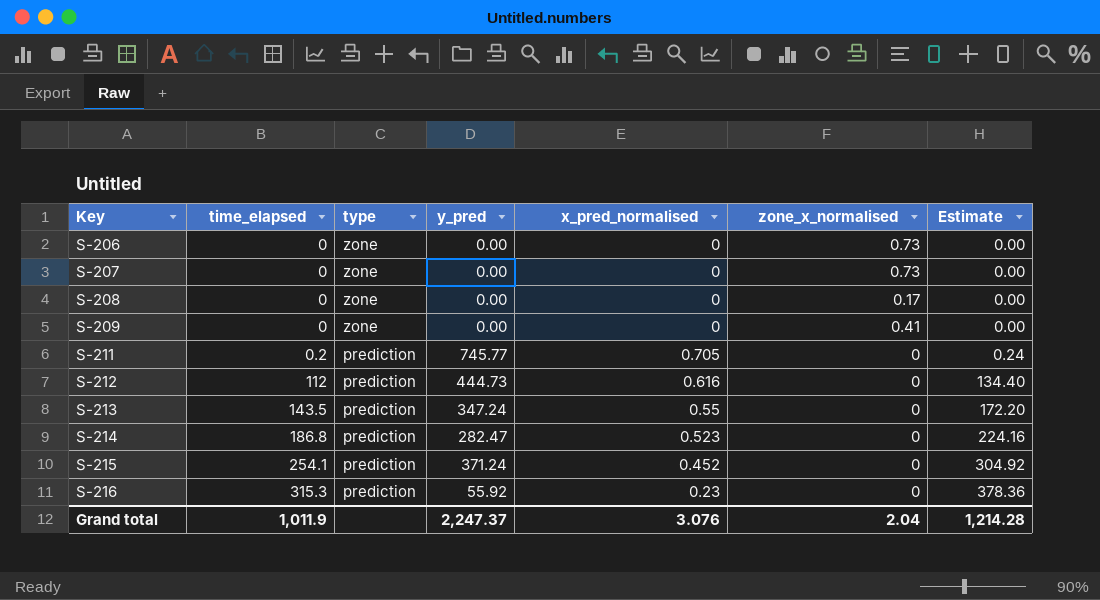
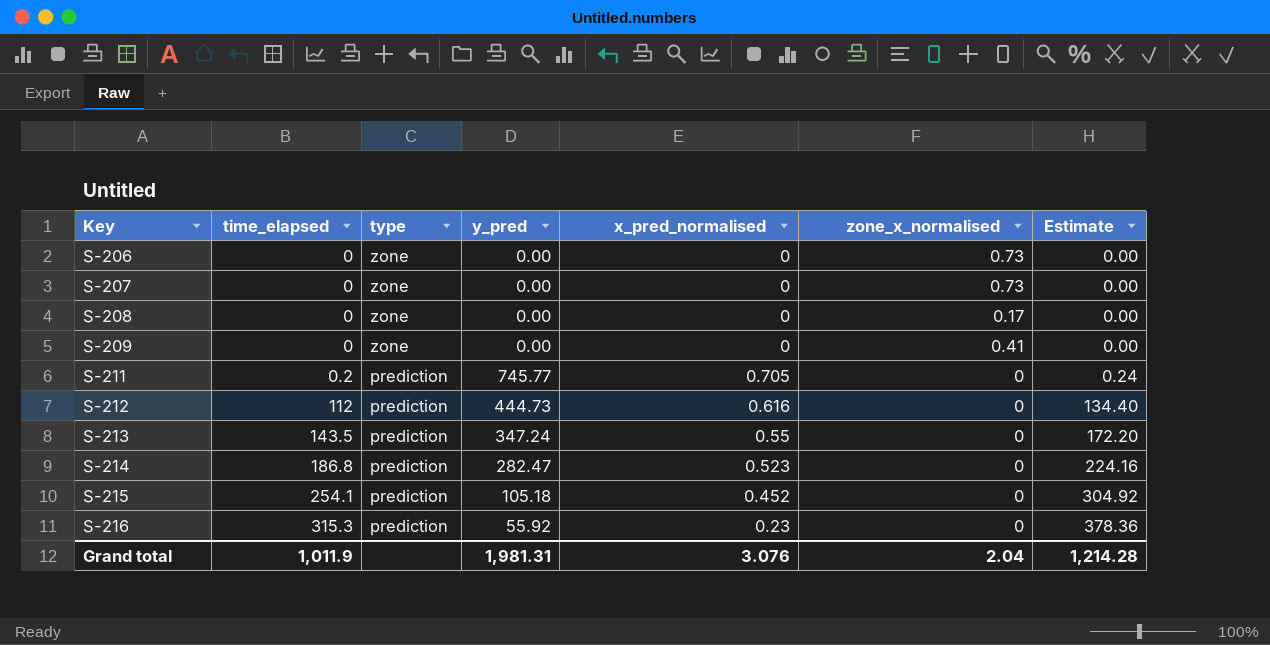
S-215 | y_pred: 371.24 -> 105.18
Grand total | y_pred: 2,247.37 -> 1,981.31

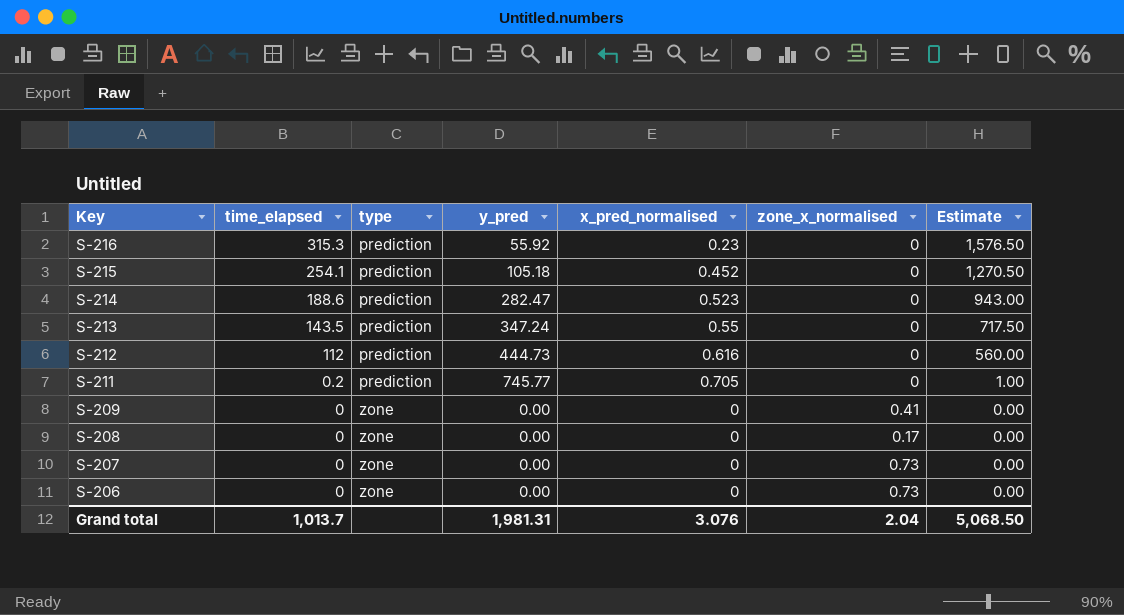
row order: Key ascending -> Key descending
column Estimate | formula: [time_elapsed] * 1.2 -> [time_elapsed] * 5
S-214 | time_elapsed: 186.8 -> 188.6
Grand total | time_elapsed: 1,011.9 -> 1,013.7
Grand total | Estimate: 1,214.28 -> 5,068.50

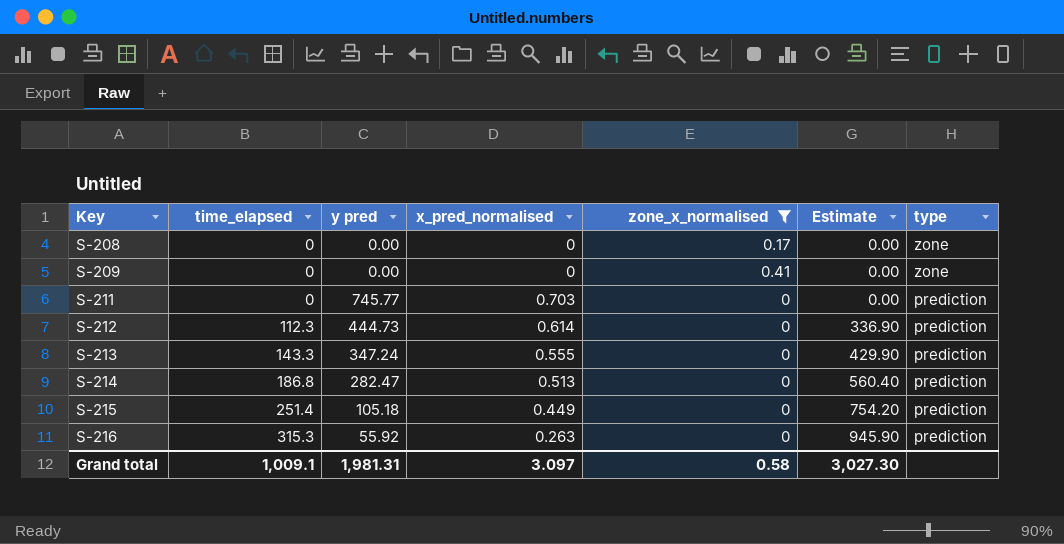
filter: none -> zone_x_normalised != 0.73
row order: Key descending -> Key ascending
column name: y_pred -> y pred
column Estimate | formula: [time_elapsed] * 5 -> [time_elapsed] * 3
column type | position: 3 -> 7
S-211 | time_elapsed: 0.2 -> 0
S-211 | x_pred_normalised: 0.705 -> 0.703
S-212 | time_elapsed: 112 -> 112.3
S-212 | x_pred_normalised: 0.616 -> 0.614
S-213 | time_elapsed: 143.5 -> 143.3
S-213 | x_pred_normalised: 0.55 -> 0.555
S-214 | time_elapsed: 188.6 -> 186.8
S-214 | x_pred_normalised: 0.523 -> 0.513
S-215 | time_elapsed: 254.1 -> 251.4
S-215 | x_pred_normalised: 0.452 -> 0.449
S-216 | x_pred_normalised: 0.23 -> 0.263
Grand total | time_elapsed: 1,013.7 -> 1,009.1
Grand total | x_pred_normalised: 3.076 -> 3.097
Grand total | zone_x_normalised: 2.04 -> 0.58
Grand total | Estimate: 5,068.50 -> 3,027.30

